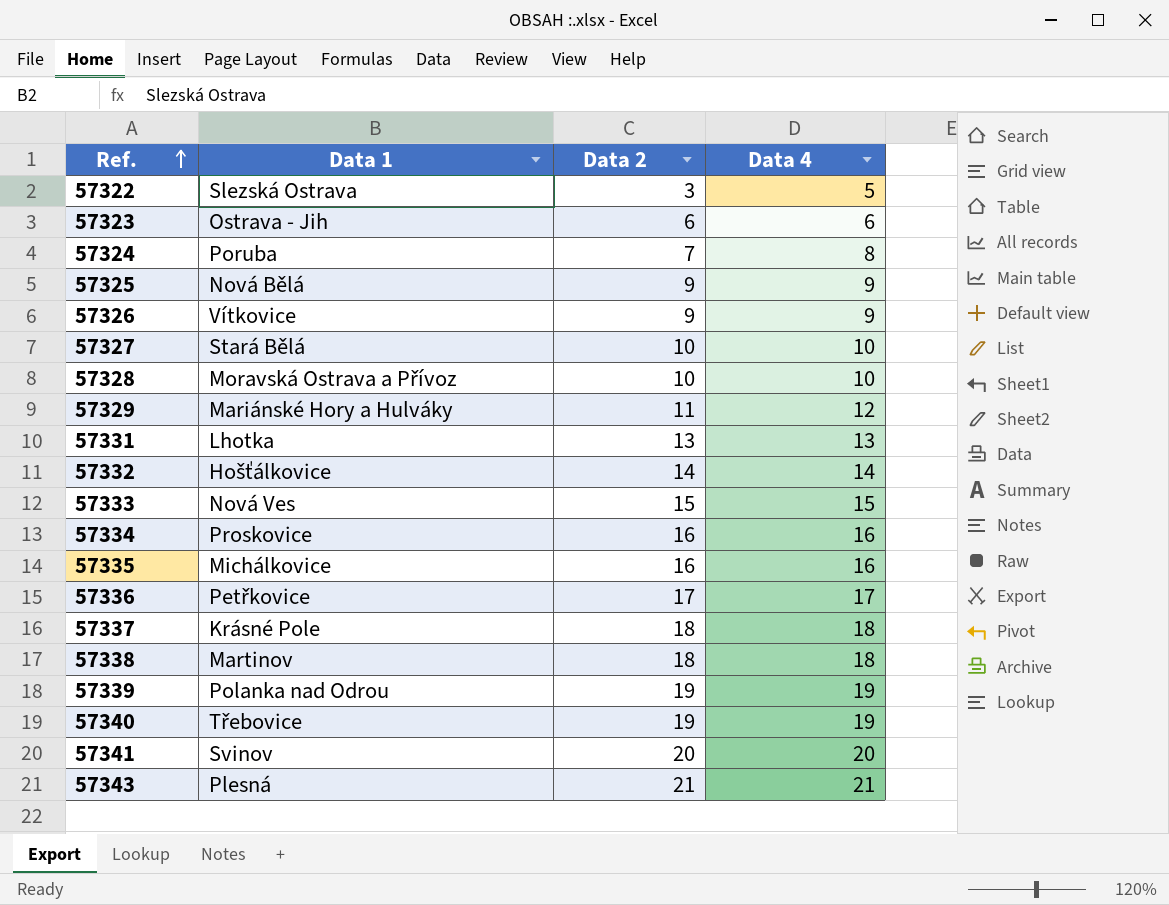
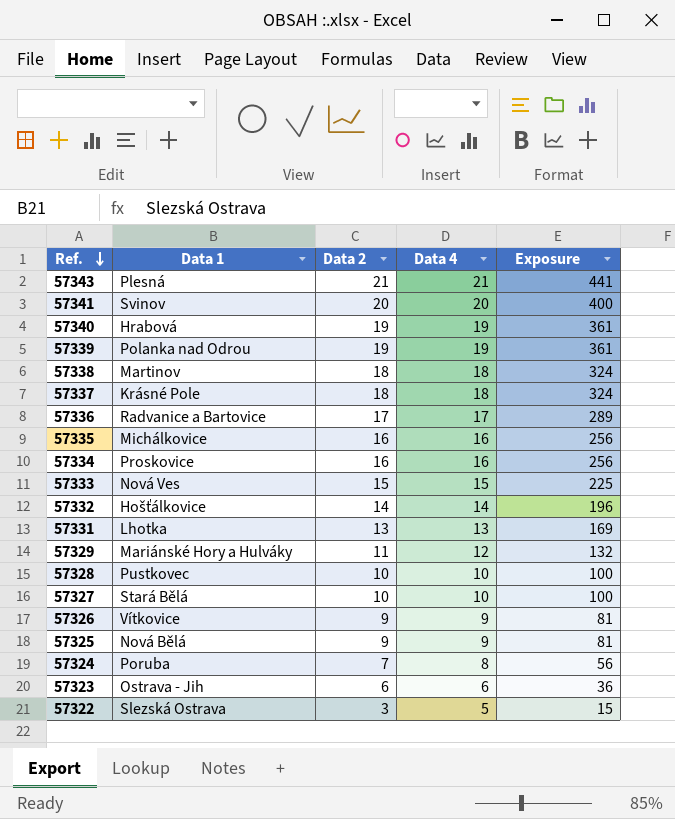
row order: Ref. ascending -> Ref. descending
column Exposure | formula: none -> [Data 2] * [Data 4]
57340 | Data 1: Třebovice -> Hrabová
57336 | Data 1: Petřkovice -> Radvanice a Bartovice
57328 | Data 1: Moravská Ostrava a Přívoz -> Pustkovec

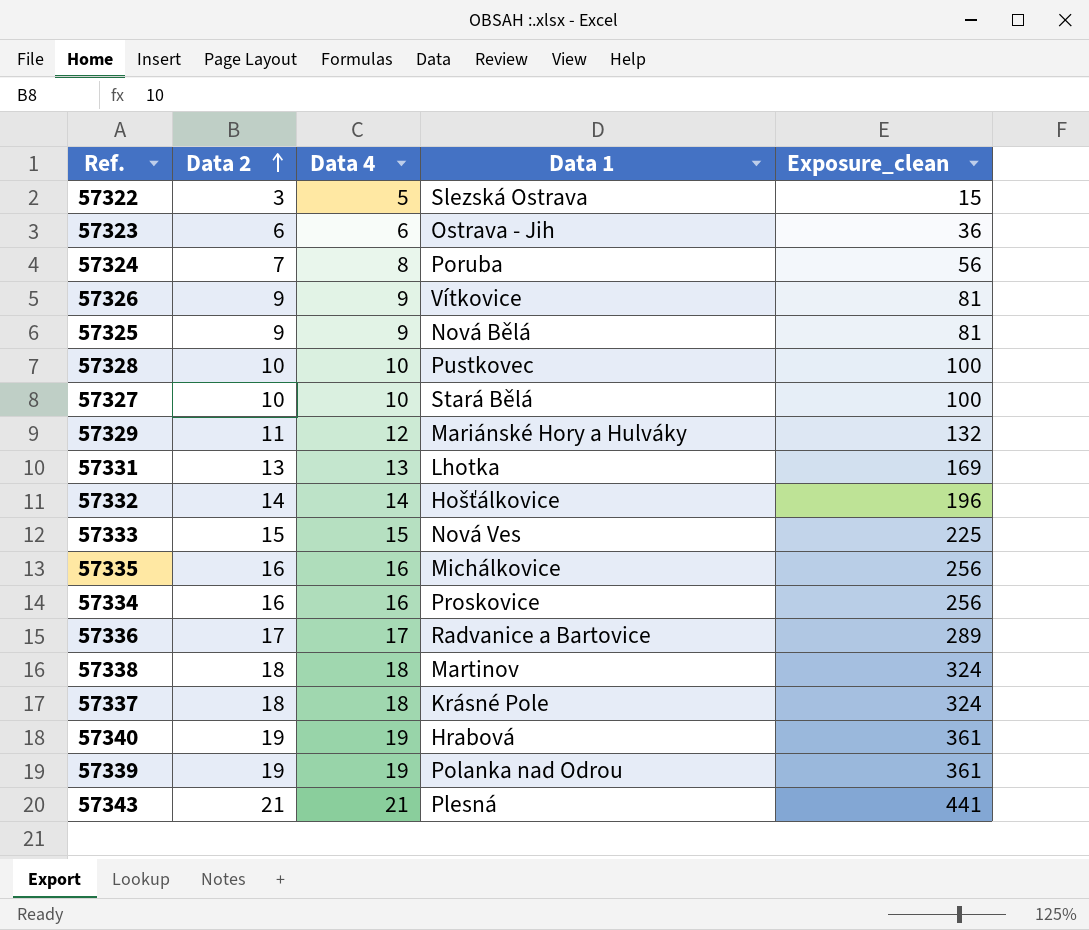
row order: Ref. descending -> Data 2 ascending
column Data 1 | position: 2 -> 4
column name: Exposure -> Exposure_clean
row 57341: Svinov | 20 | 20 | 400 -> none

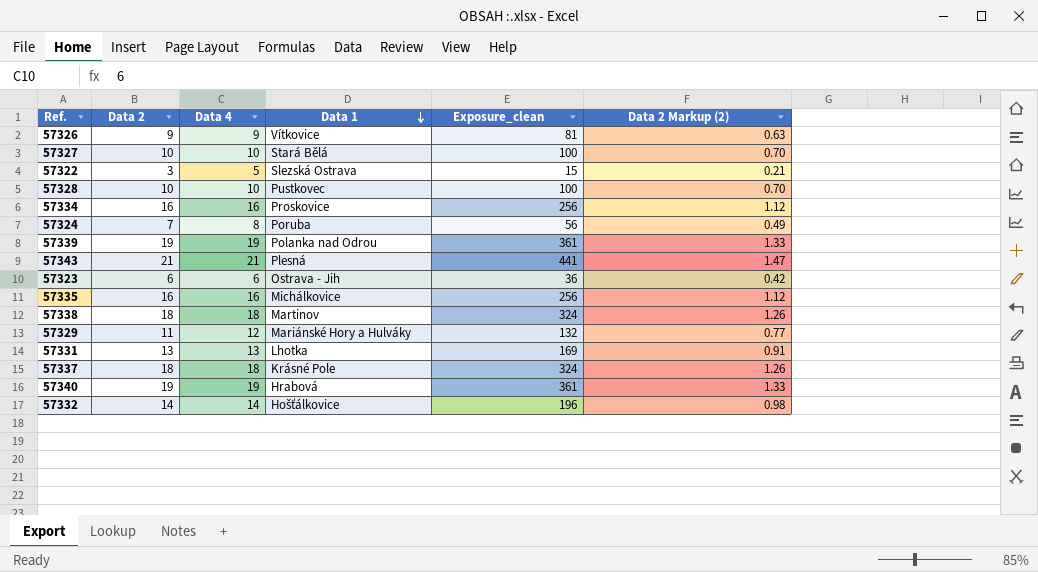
row order: Data 2 ascending -> Data 1 descending
column Data 2 Markup (2) | formula: none -> [Data 2] * 0.07
row 57325: 9 | 9 | Nová Bělá | 81 -> none
row 57333: 15 | 15 | Nová Ves | 225 -> none
row 57336: 17 | 17 | Radvanice a Bartovice | 289 -> none

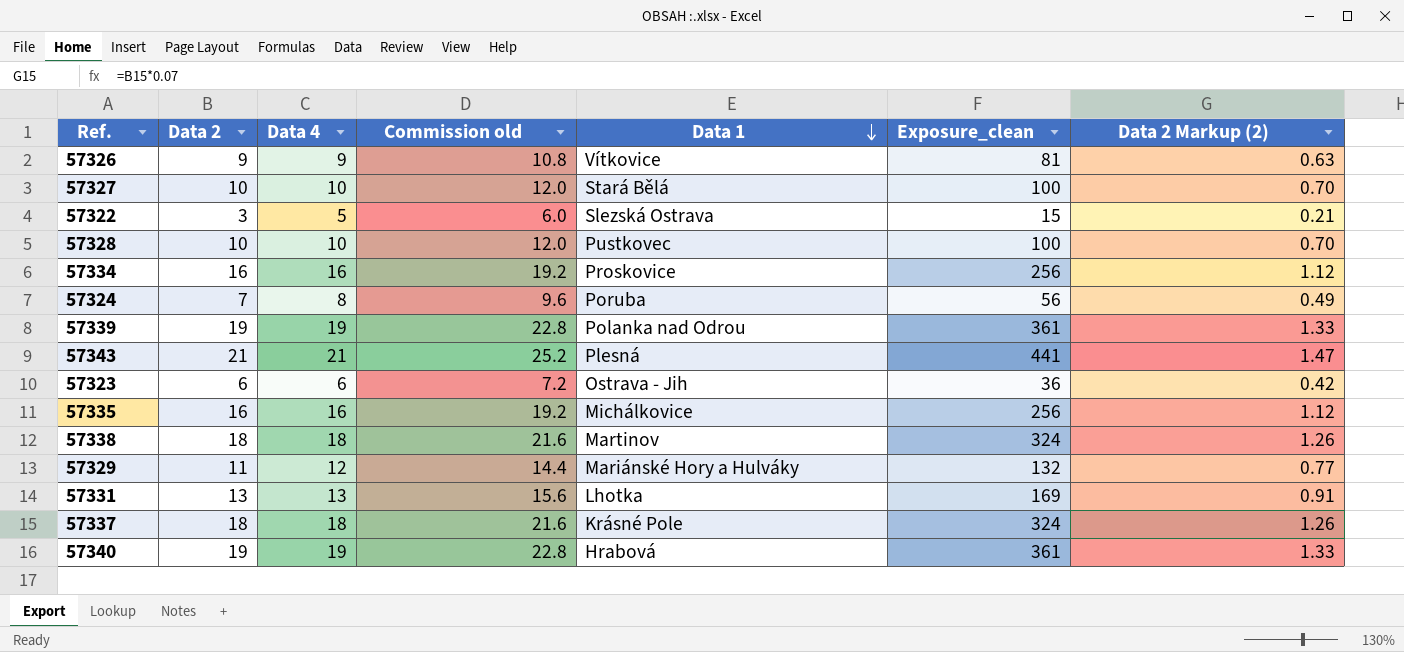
column Commission old | formula: none -> [Data 4] * 1.2
row 57332: 14 | 14 | Hošťálkovice | 196 | 0.98 -> none

